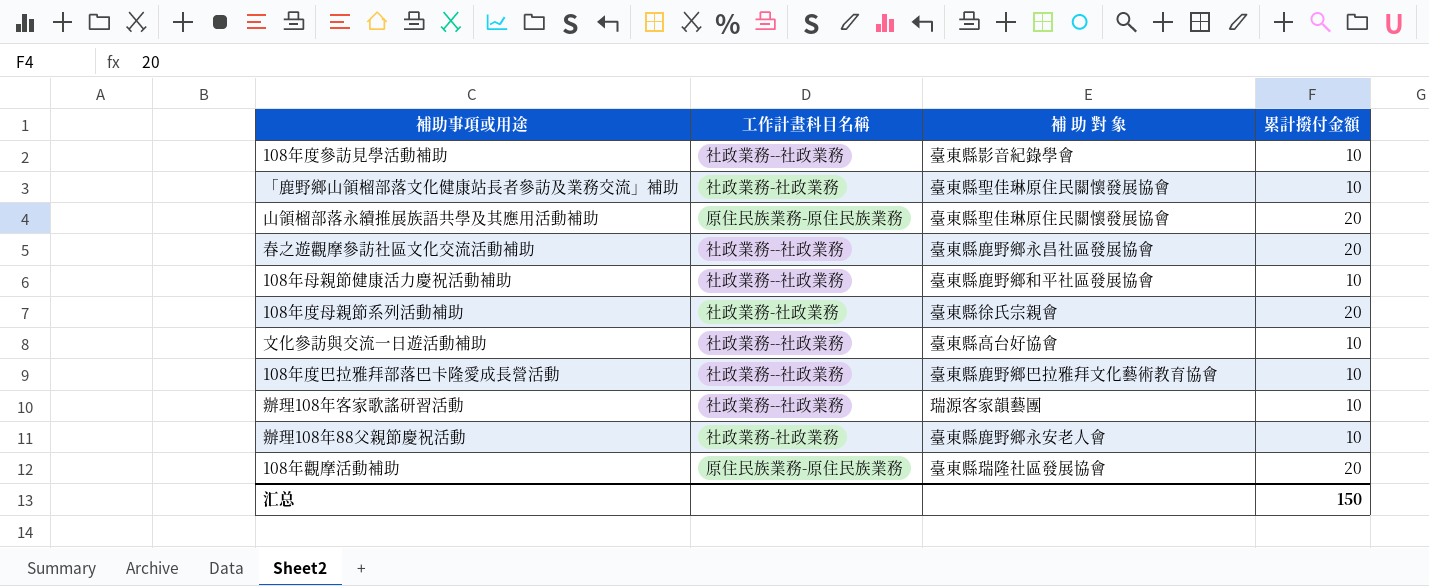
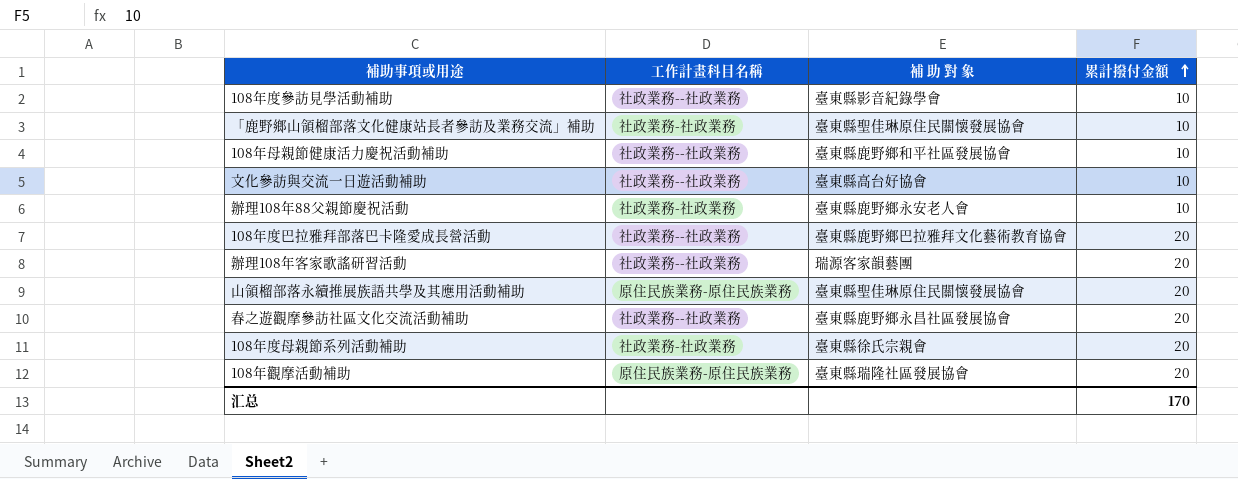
row order: none -> 累計撥付金額 ascending
108年度巴拉雅拜部落巴卡隆愛成長營活動 | 累計撥付金額: 10 -> 20
辦理108年客家歌謠研習活動 | 累計撥付金額: 10 -> 20
汇总 | 累計撥付金額: 150 -> 170

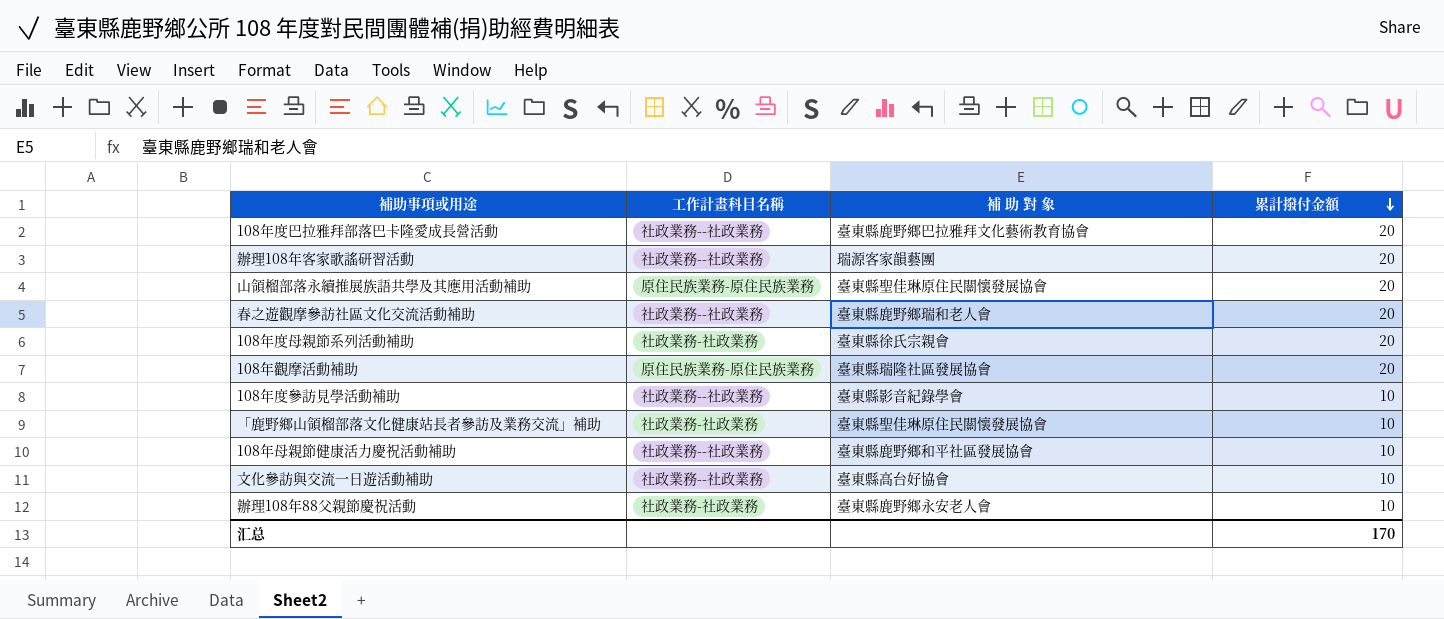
row order: 累計撥付金額 ascending -> 累計撥付金額 descending
春之遊觀摩參訪社區文化交流活動補助 | 補 助 對 象: 臺東縣鹿野鄉永昌社區發展協會 -> 臺東縣鹿野鄉瑞和老人會

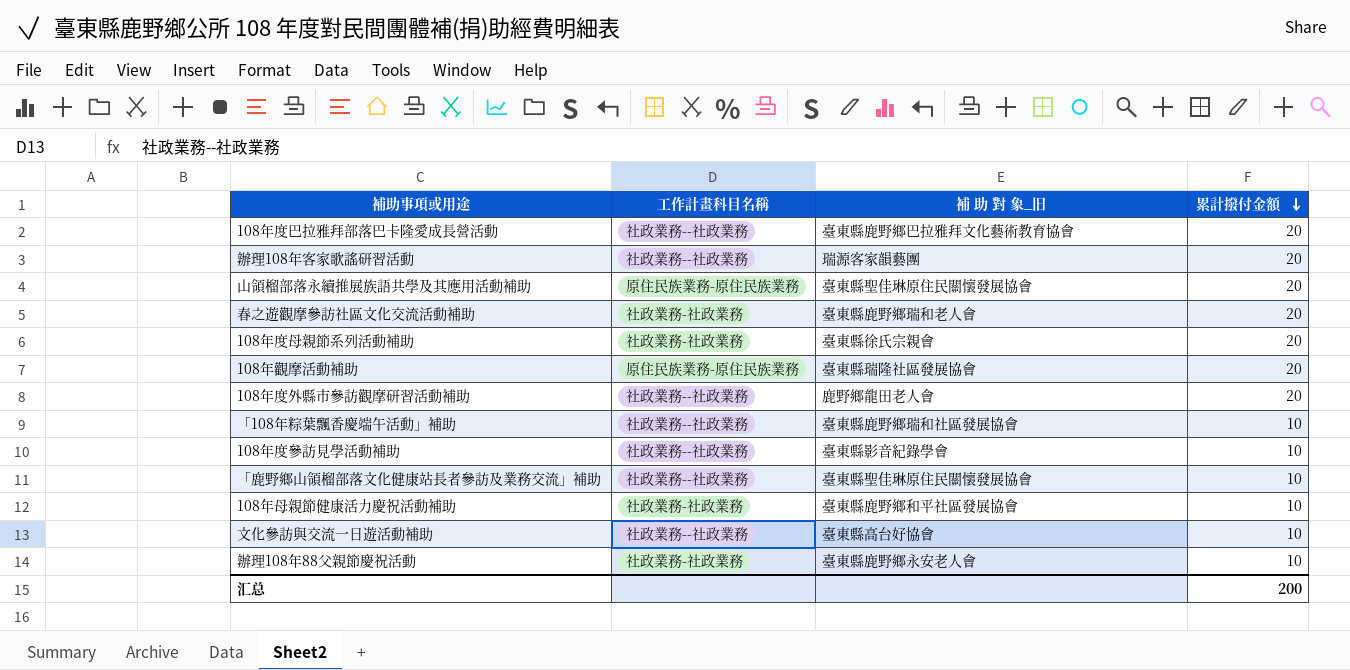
column name: 補 助 對 象 -> 補 助 對 象_旧
春之遊觀摩參訪社區文化交流活動補助 | 工作計畫科目名稱: 社政業務--社政業務 -> 社政業務-社政業務
row 108年度外縣市參訪觀摩研習活動補助: none -> 社政業務--社政業務 | 鹿野鄉龍田老人會 | 20
row 「108年粽葉飄香慶端午活動」補助: none -> 社政業務--社政業務 | 臺東縣鹿野鄉瑞和社區發展協會 | 10
「鹿野鄉山領榴部落文化健康站長者參訪及業務交流」補助 | 工作計畫科目名稱: 社政業務-社政業務 -> 社政業務--社政業務
108年母親節健康活力慶祝活動補助 | 工作計畫科目名稱: 社政業務--社政業務 -> 社政業務-社政業務
汇总 | 累計撥付金額: 170 -> 200

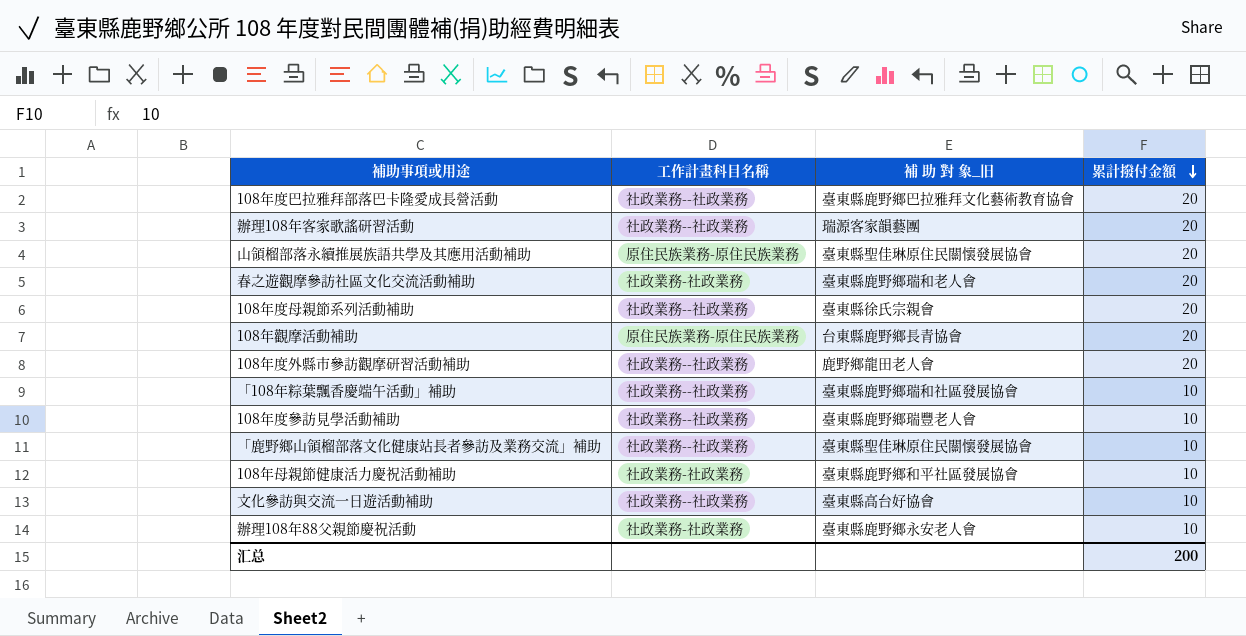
108年度母親節系列活動補助 | 工作計畫科目名稱: 社政業務-社政業務 -> 社政業務--社政業務
108年觀摩活動補助 | 補 助 對 象_旧: 臺東縣瑞隆社區發展協會 -> 台東縣鹿野鄉長青協會
108年度參訪見學活動補助 | 補 助 對 象_旧: 臺東縣影音紀錄學會 -> 臺東縣鹿野鄉瑞豐老人會

